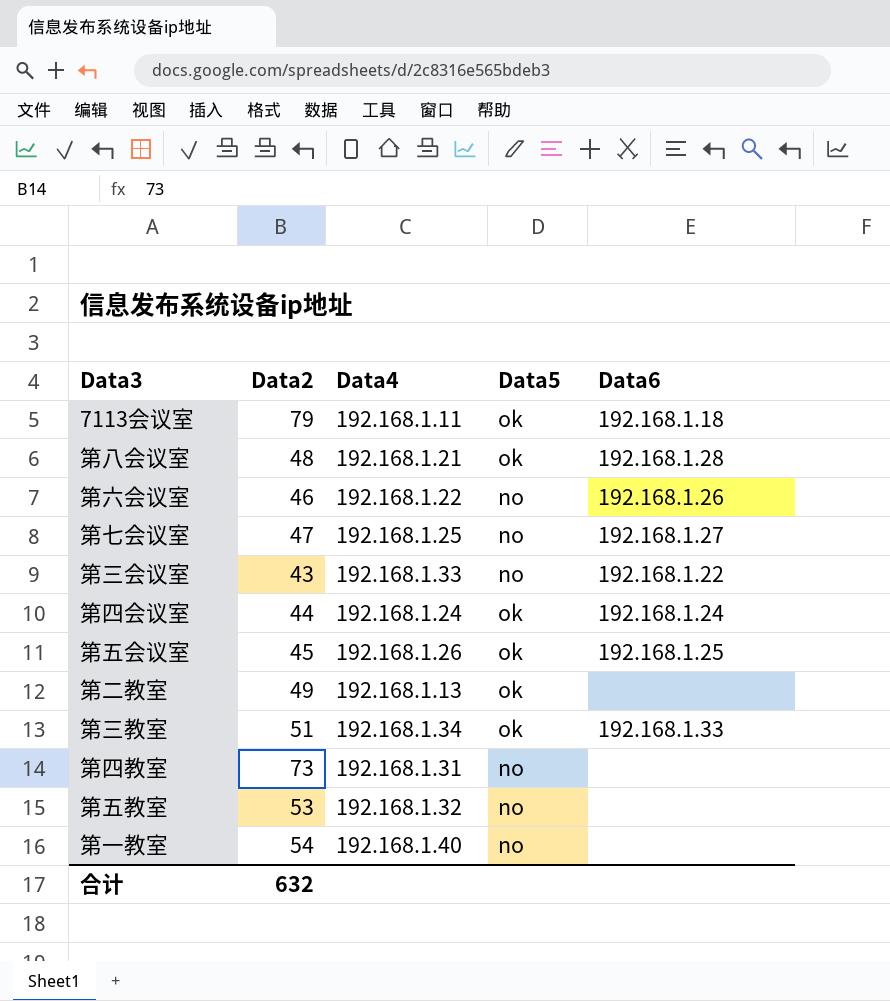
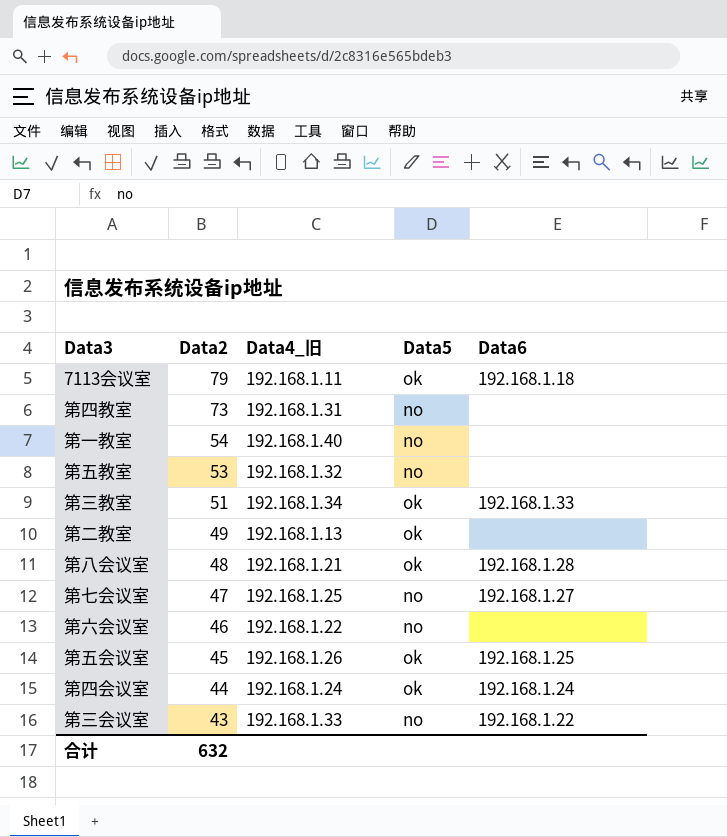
row order: none -> Data2 descending
column name: Data4 -> Data4_旧
第六会议室 | Data6: 192.168.1.26 -> none

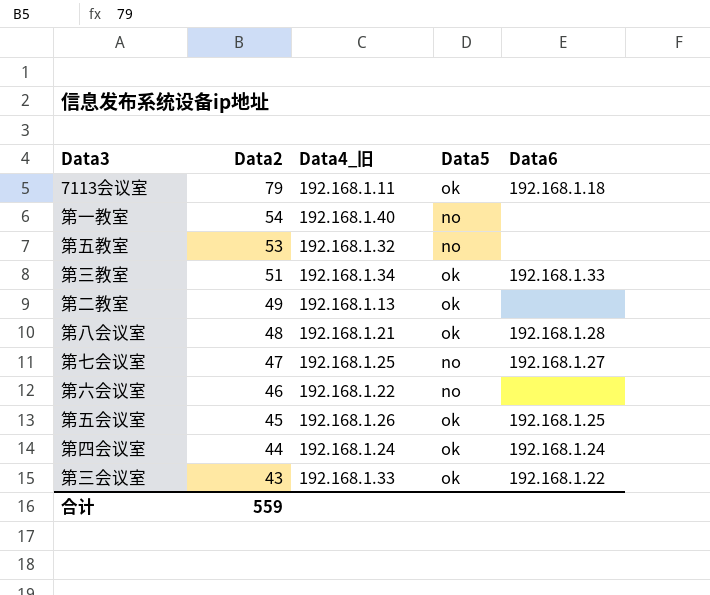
row 第四教室: 73 | 192.168.1.31 | no | none -> none
第三会议室 | Data5: no -> ok
合计 | Data2: 632 -> 559

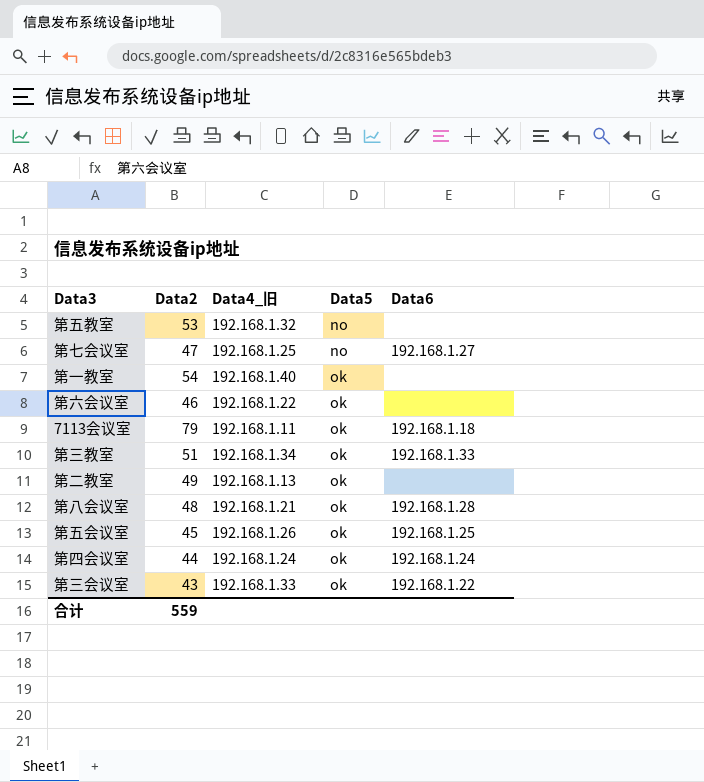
row order: Data2 descending -> Data5 ascending
第一教室 | Data5: no -> ok
第六会议室 | Data5: no -> ok

